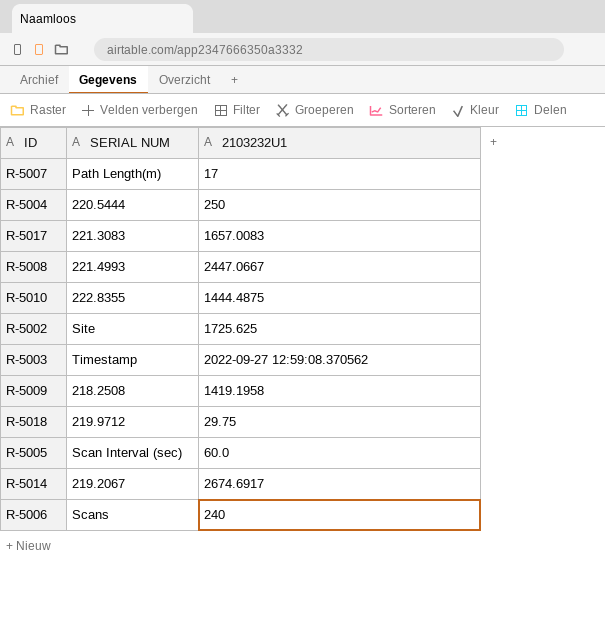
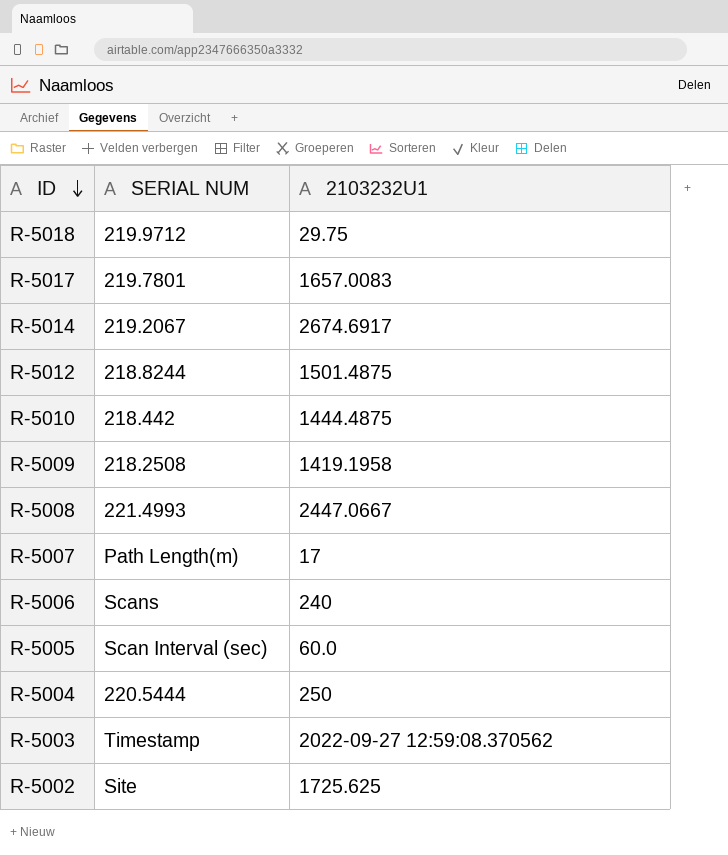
row order: none -> ID descending
R-5017 | SERIAL NUM: 221.3083 -> 219.7801
row R-5012: none -> 218.8244 | 1501.4875
R-5010 | SERIAL NUM: 222.8355 -> 218.442

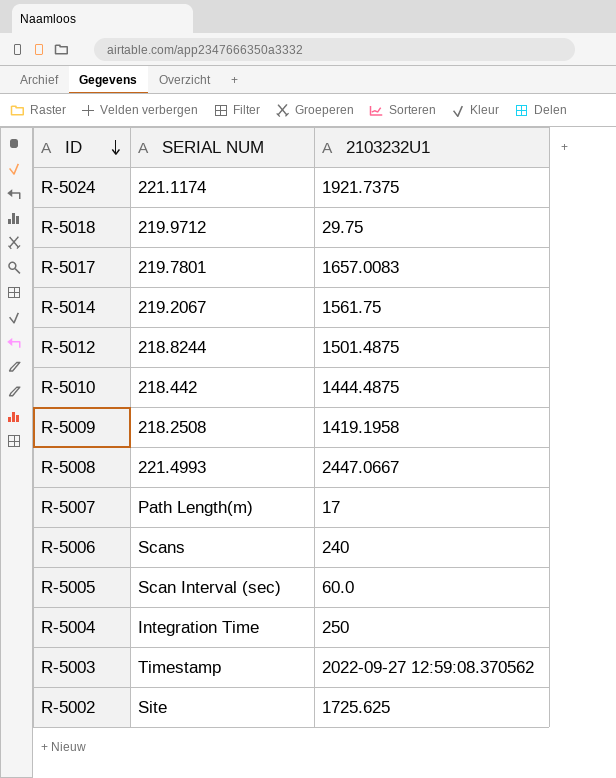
row R-5024: none -> 221.1174 | 1921.7375
R-5014 | 2103232U1: 2674.6917 -> 1561.75
R-5004 | SERIAL NUM: 220.5444 -> Integration Time

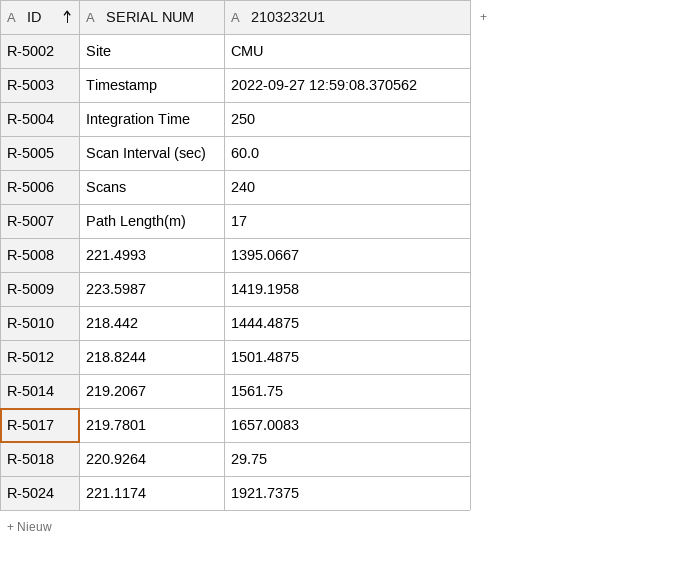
row order: ID descending -> ID ascending
R-5002 | 2103232U1: 1725.625 -> CMU
R-5008 | 2103232U1: 2447.0667 -> 1395.0667
R-5009 | SERIAL NUM: 218.2508 -> 223.5987
R-5018 | SERIAL NUM: 219.9712 -> 220.9264

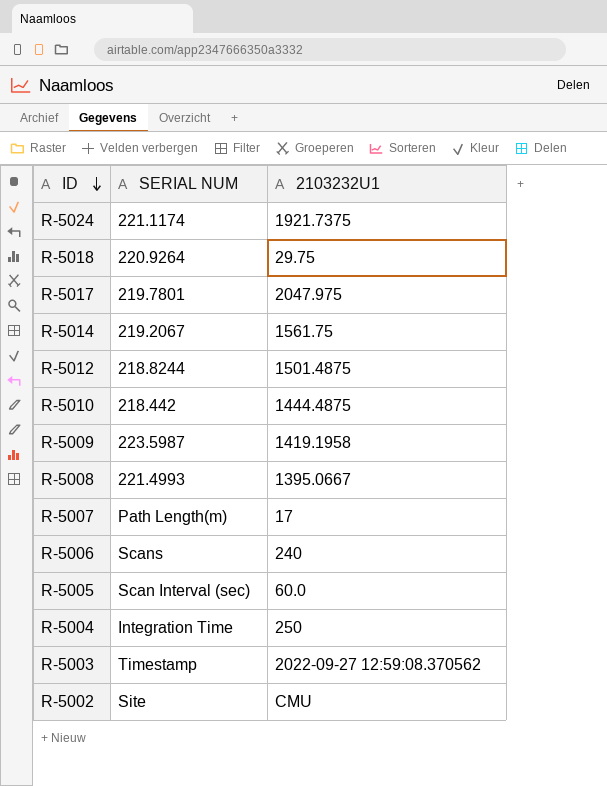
row order: ID ascending -> ID descending
R-5017 | 2103232U1: 1657.0083 -> 2047.975

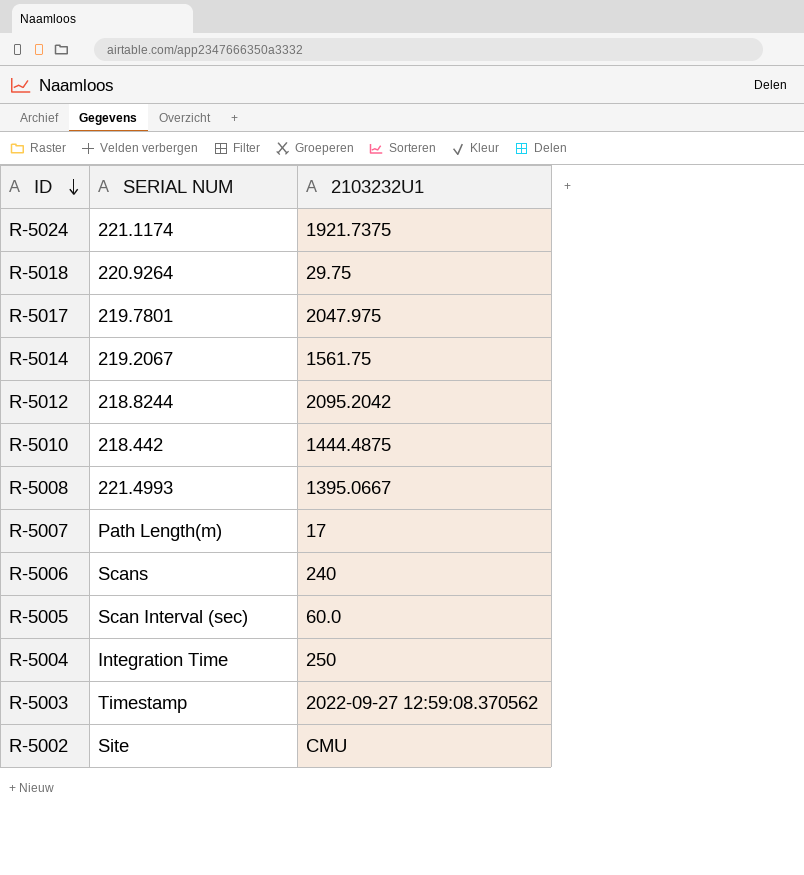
row R-5009: 223.5987 | 1419.1958 -> none
R-5012 | 2103232U1: 1501.4875 -> 2095.2042

